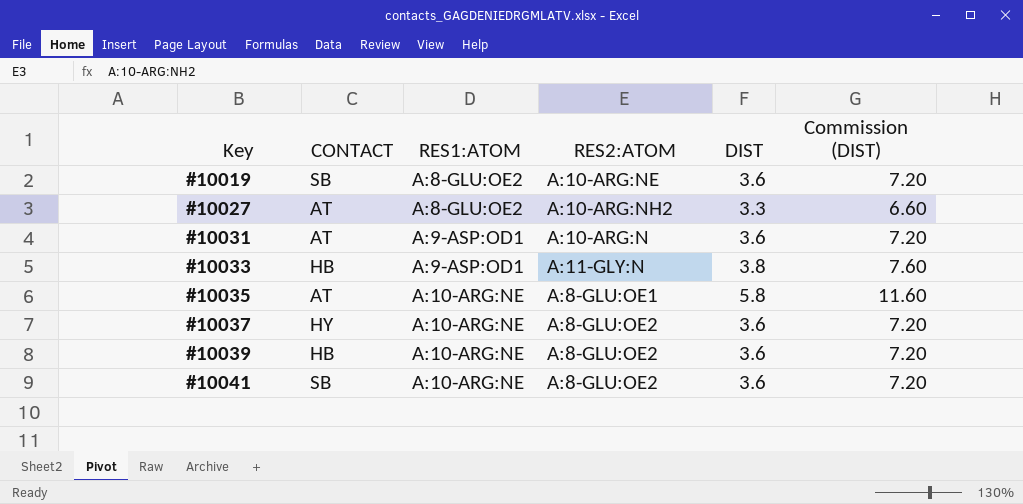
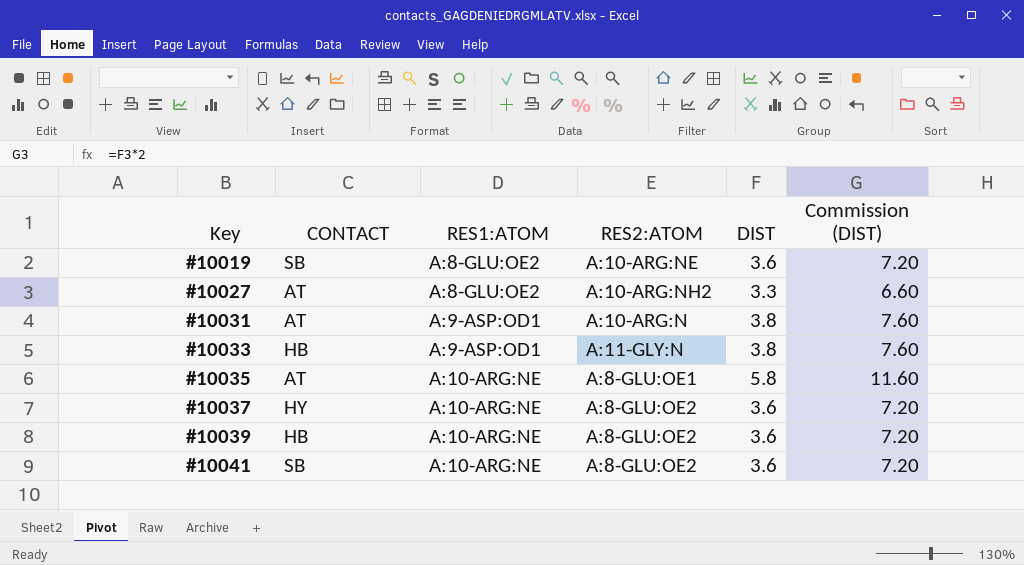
#10031 | DIST: 3.6 -> 3.8
#10031 | Commission (DIST): 7.20 -> 7.60

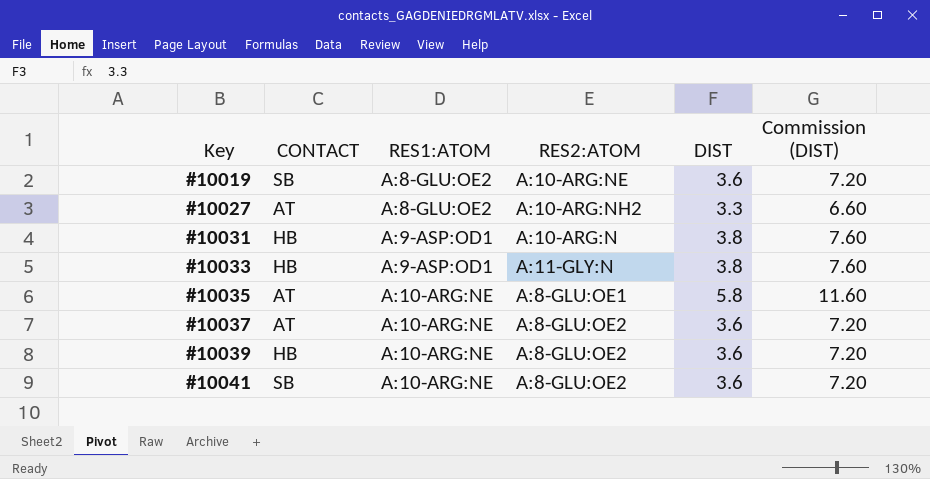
#10031 | CONTACT: AT -> HB
#10037 | CONTACT: HY -> AT

